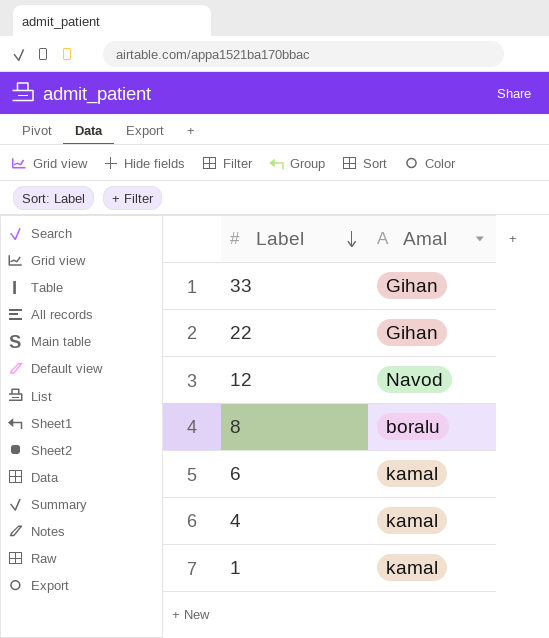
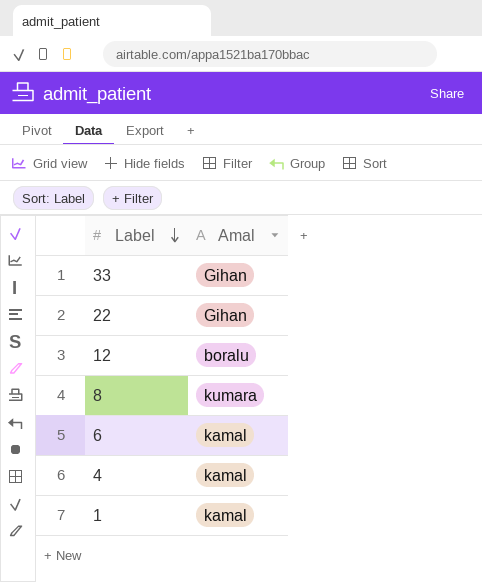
12 | Amal: Navod -> boralu
8 | Amal: boralu -> kumara

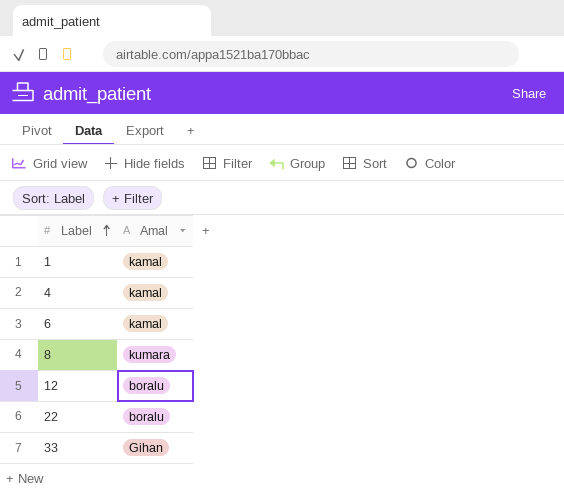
row order: Label descending -> Label ascending
22 | Amal: Gihan -> boralu

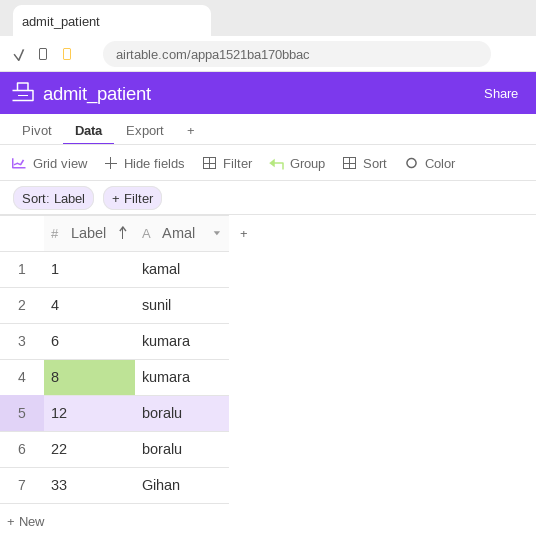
4 | Amal: kamal -> sunil
6 | Amal: kamal -> kumara

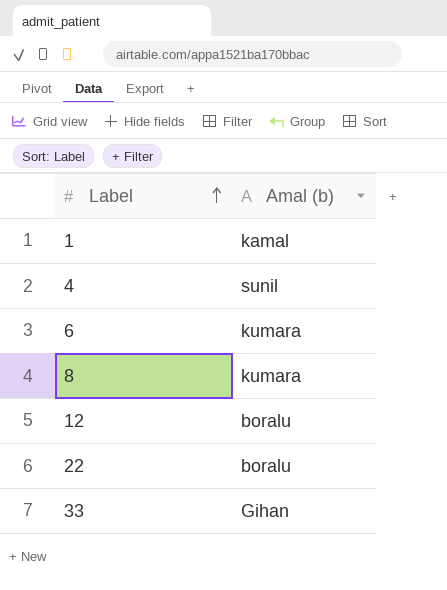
column name: Amal -> Amal (b)

